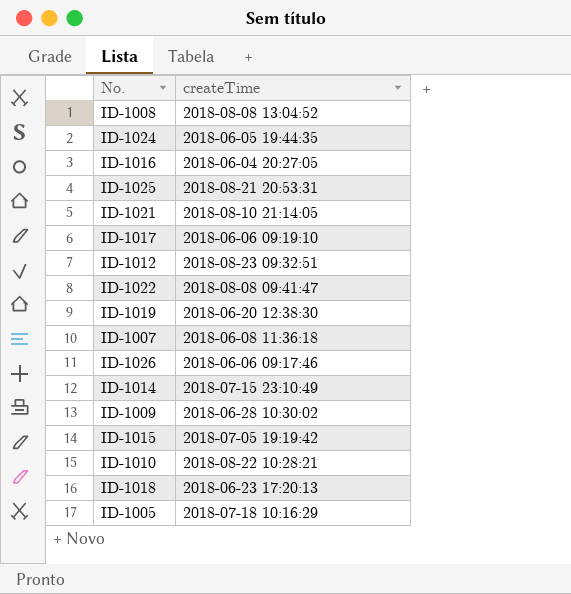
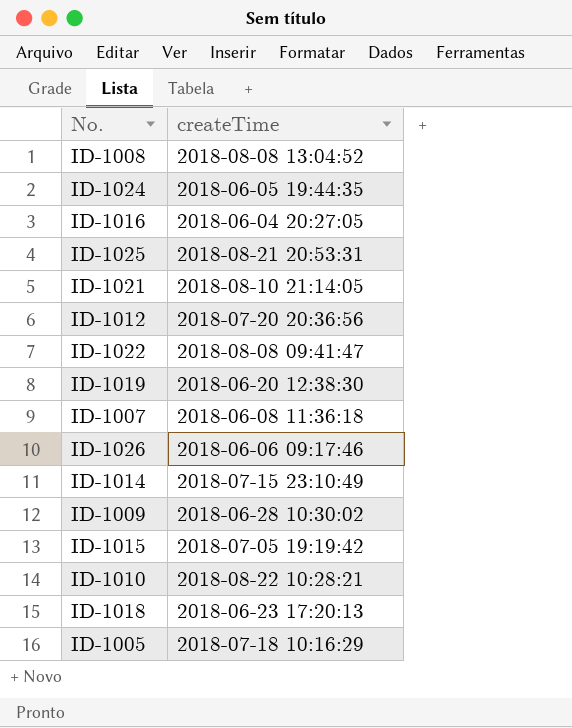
row ID-1017: 2018-06-06 09:19:10 -> none
ID-1012 | createTime: 2018-08-23 09:32:51 -> 2018-07-20 20:36:56

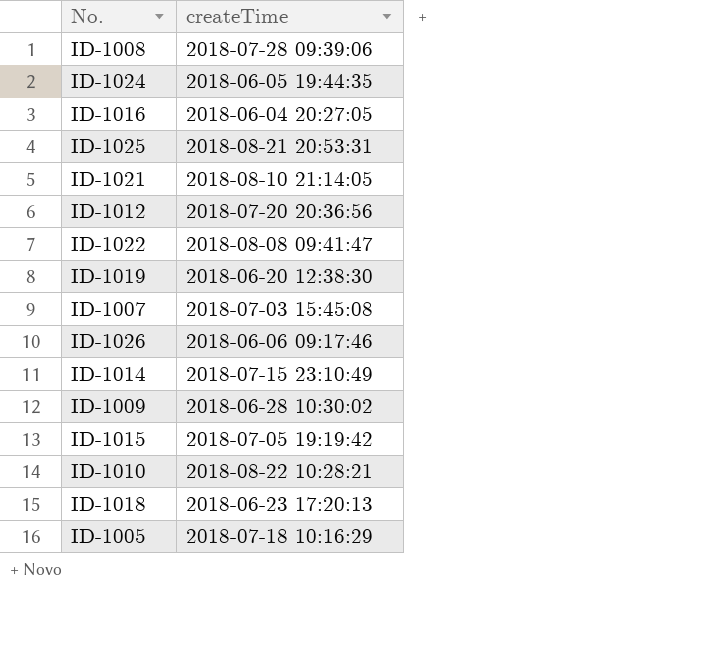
ID-1008 | createTime: 2018-08-08 13:04:52 -> 2018-07-28 09:39:06
ID-1007 | createTime: 2018-06-08 11:36:18 -> 2018-07-03 15:45:08

